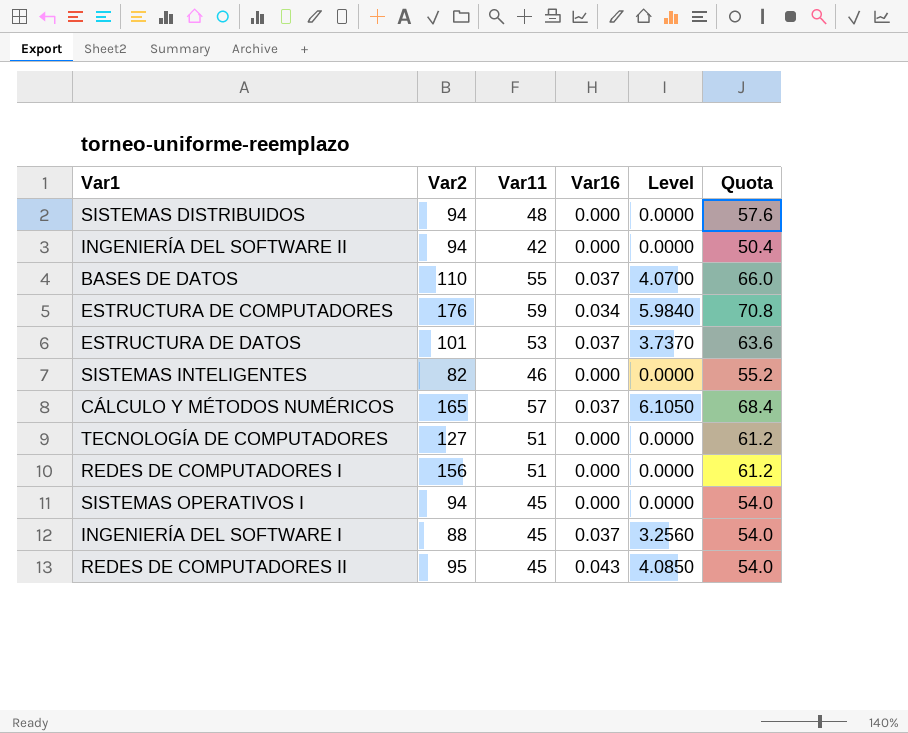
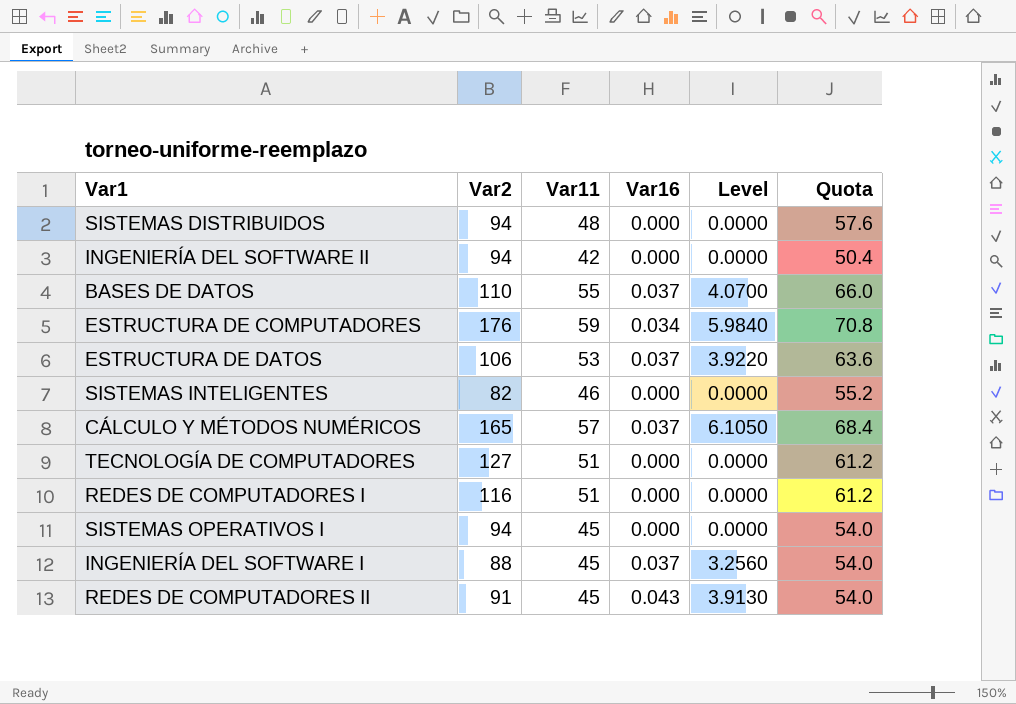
ESTRUCTURA DE DATOS | Var2: 101 -> 106
ESTRUCTURA DE DATOS | Level: 3.7370 -> 3.9220
REDES DE COMPUTADORES I | Var2: 156 -> 116
REDES DE COMPUTADORES II | Var2: 95 -> 91
REDES DE COMPUTADORES II | Level: 4.0850 -> 3.9130

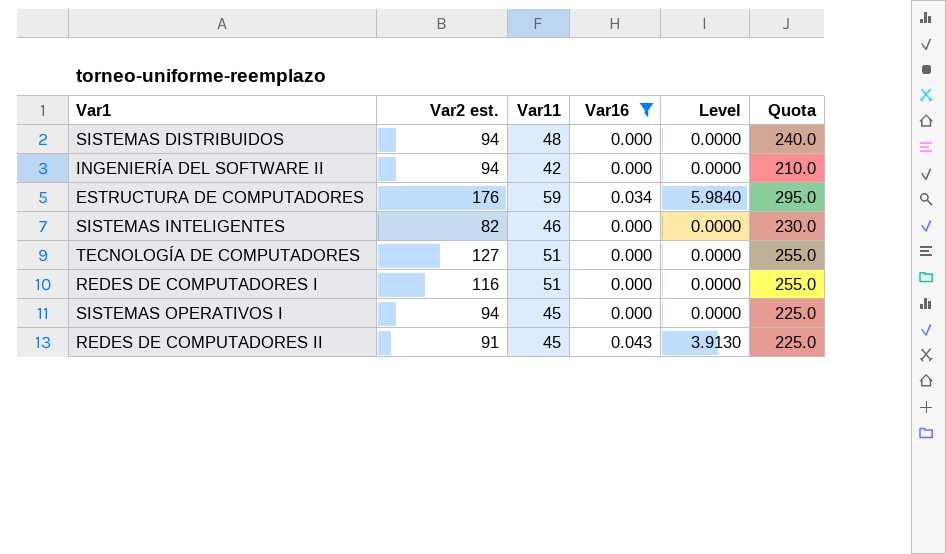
filter: none -> Var16 != 0.037
column name: Var2 -> Var2 est.
column Quota | formula: [Var11] * 1.2 -> [Var11] * 5

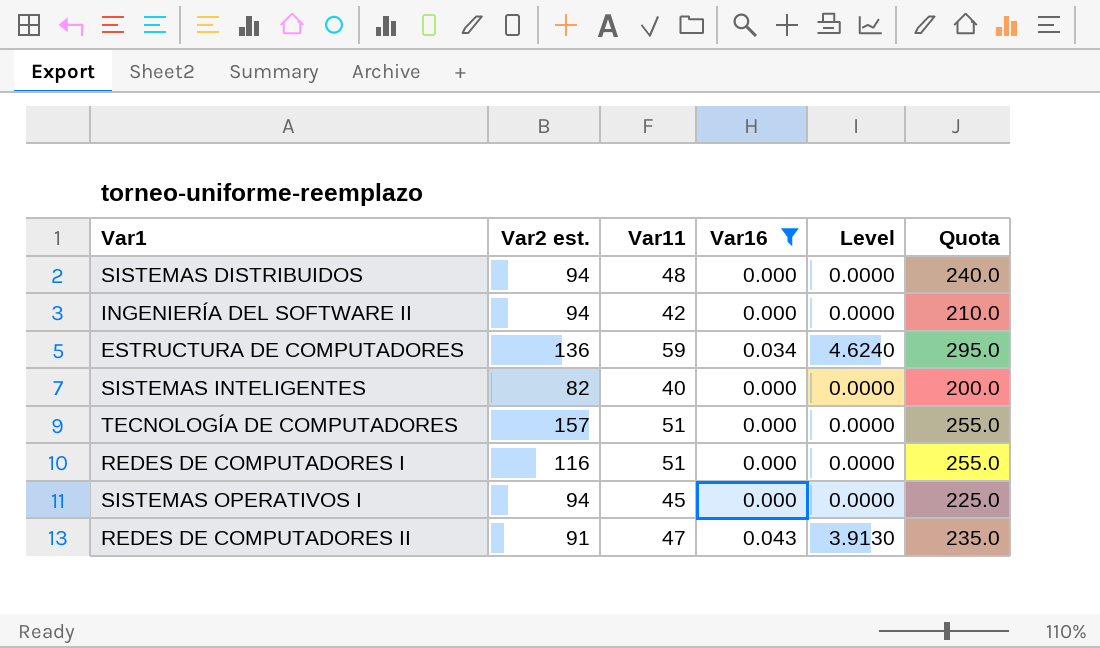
ESTRUCTURA DE COMPUTADORES | Var2 est.: 176 -> 136
ESTRUCTURA DE COMPUTADORES | Level: 5.9840 -> 4.6240
SISTEMAS INTELIGENTES | Var11: 46 -> 40
SISTEMAS INTELIGENTES | Quota: 230.0 -> 200.0
TECNOLOGÍA DE COMPUTADORES | Var2 est.: 127 -> 157
REDES DE COMPUTADORES II | Var11: 45 -> 47
REDES DE COMPUTADORES II | Quota: 225.0 -> 235.0

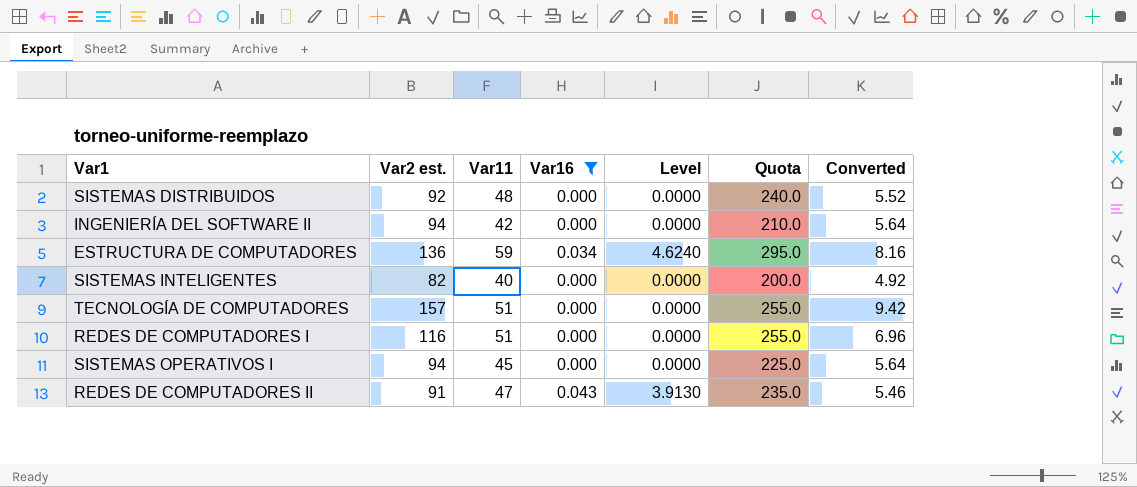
column Converted | formula: none -> [Var2 est.] * 0.06
SISTEMAS DISTRIBUIDOS | Var2 est.: 94 -> 92

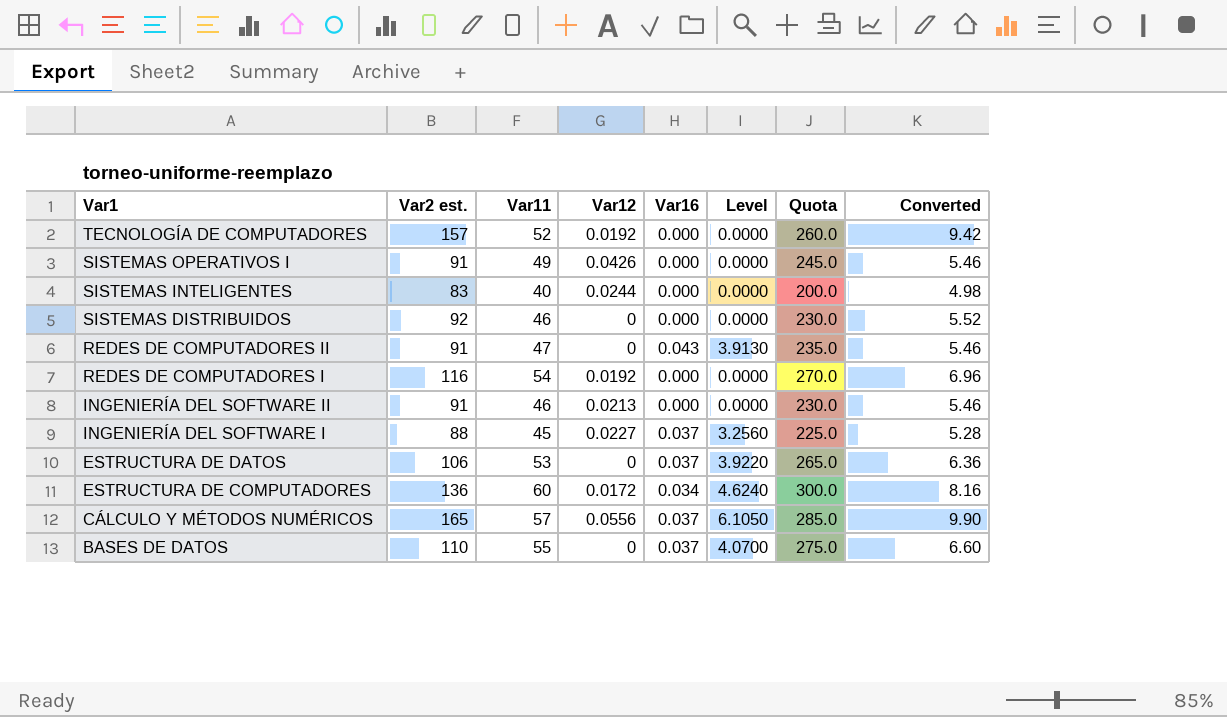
filter: Var16 != 0.037 -> none
row order: none -> Var1 descending
column Var12 | position: none -> 4
TECNOLOGÍA DE COMPUTADORES | Var11: 51 -> 52
TECNOLOGÍA DE COMPUTADORES | Quota: 255.0 -> 260.0
SISTEMAS OPERATIVOS I | Var2 est.: 94 -> 91
SISTEMAS OPERATIVOS I | Var11: 45 -> 49
SISTEMAS OPERATIVOS I | Quota: 225.0 -> 245.0
SISTEMAS OPERATIVOS I | Converted: 5.64 -> 5.46
SISTEMAS INTELIGENTES | Var2 est.: 82 -> 83
SISTEMAS INTELIGENTES | Converted: 4.92 -> 4.98
SISTEMAS DISTRIBUIDOS | Var11: 48 -> 46
SISTEMAS DISTRIBUIDOS | Quota: 240.0 -> 230.0
REDES DE COMPUTADORES I | Var11: 51 -> 54
REDES DE COMPUTADORES I | Quota: 255.0 -> 270.0
INGENIERÍA DEL SOFTWARE II | Var2 est.: 94 -> 91
INGENIERÍA DEL SOFTWARE II | Var11: 42 -> 46
INGENIERÍA DEL SOFTWARE II | Quota: 210.0 -> 230.0
INGENIERÍA DEL SOFTWARE II | Converted: 5.64 -> 5.46
ESTRUCTURA DE COMPUTADORES | Var11: 59 -> 60
ESTRUCTURA DE COMPUTADORES | Quota: 295.0 -> 300.0

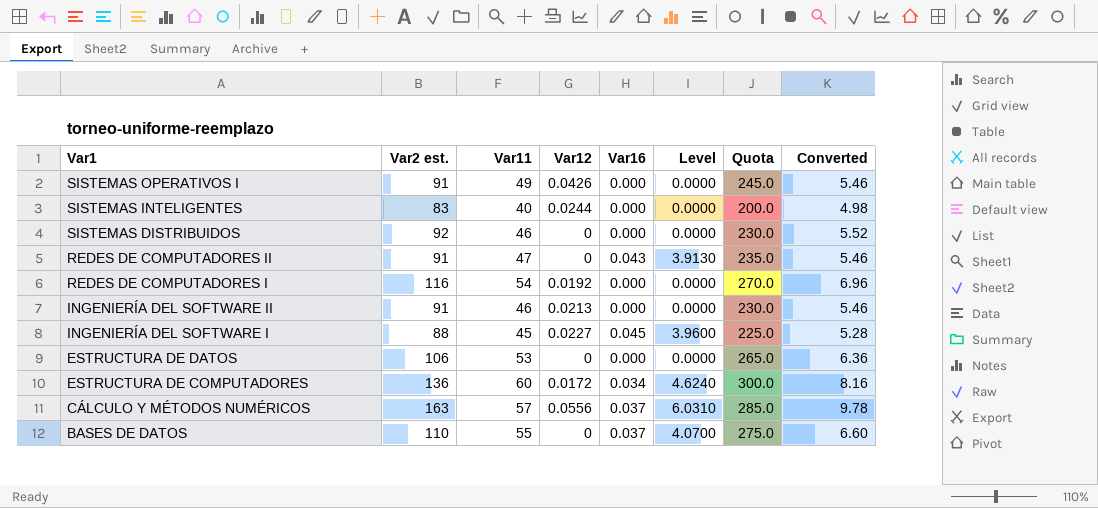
row TECNOLOGÍA DE COMPUTADORES: 157 | 52 | 0.0192 | 0.000 | 0.0000 | 260.0 | 9.42 -> none
INGENIERÍA DEL SOFTWARE I | Var16: 0.037 -> 0.045
INGENIERÍA DEL SOFTWARE I | Level: 3.2560 -> 3.9600
ESTRUCTURA DE DATOS | Var16: 0.037 -> 0.000
ESTRUCTURA DE DATOS | Level: 3.9220 -> 0.0000
CÁLCULO Y MÉTODOS NUMÉRICOS | Var2 est.: 165 -> 163
CÁLCULO Y MÉTODOS NUMÉRICOS | Level: 6.1050 -> 6.0310
CÁLCULO Y MÉTODOS NUMÉRICOS | Converted: 9.90 -> 9.78

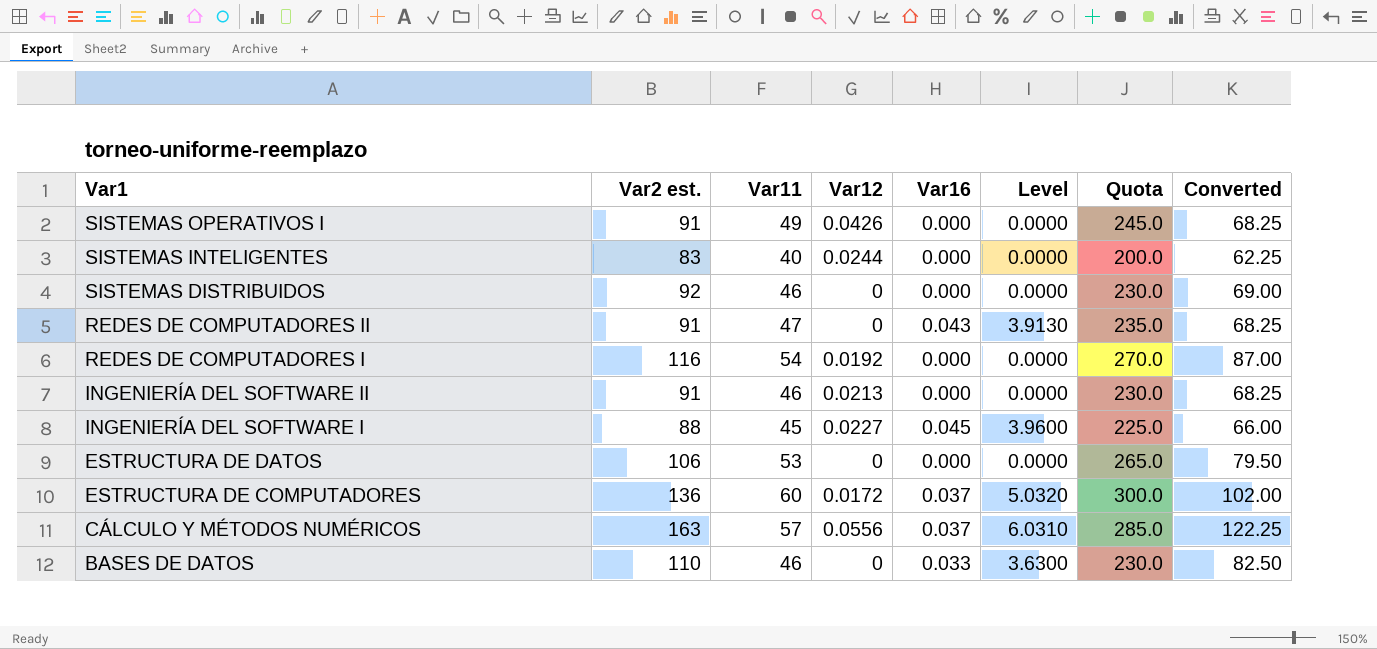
column Converted | formula: [Var2 est.] * 0.06 -> [Var2 est.] * 0.75
ESTRUCTURA DE COMPUTADORES | Var16: 0.034 -> 0.037
ESTRUCTURA DE COMPUTADORES | Level: 4.6240 -> 5.0320
BASES DE DATOS | Var11: 55 -> 46
BASES DE DATOS | Var16: 0.037 -> 0.033
BASES DE DATOS | Level: 4.0700 -> 3.6300
BASES DE DATOS | Quota: 275.0 -> 230.0

